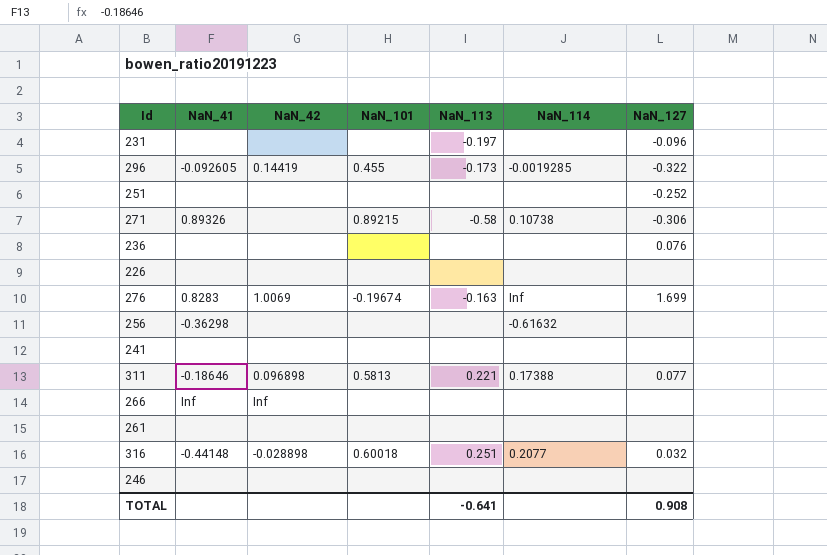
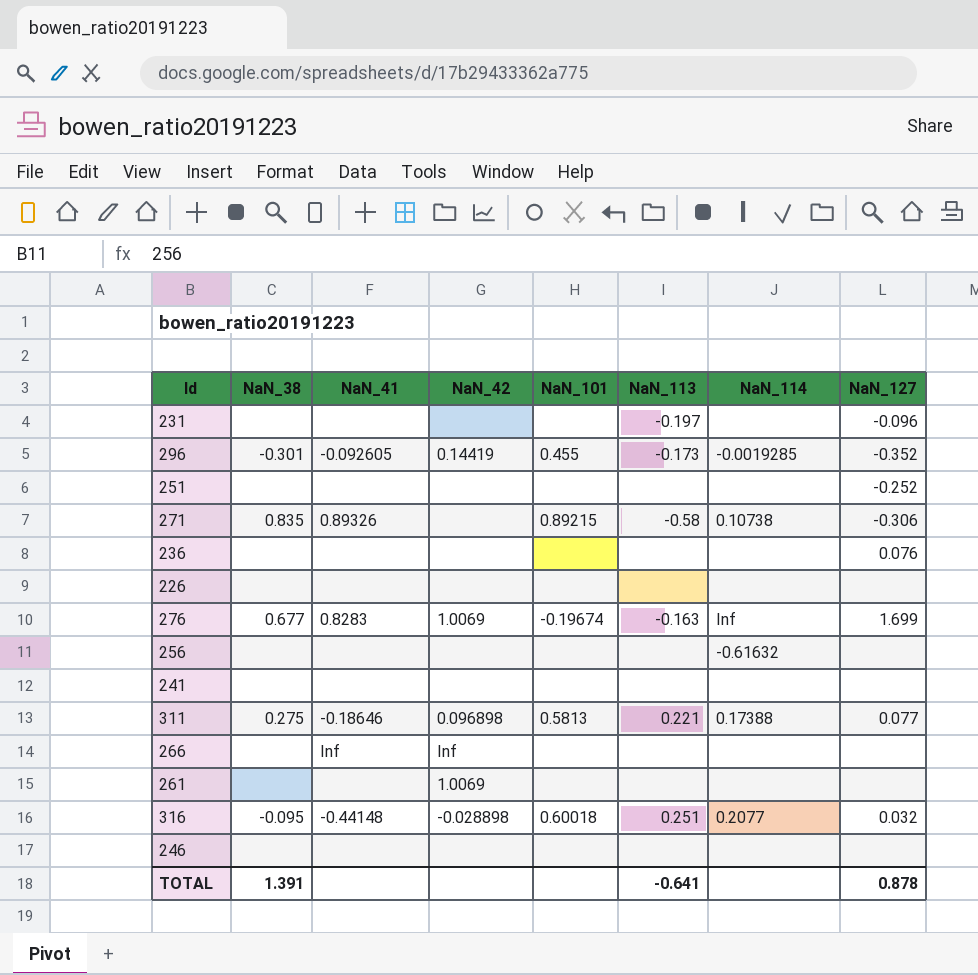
column NaN_38 | position: none -> 2
296 | NaN_127: -0.322 -> -0.352
256 | NaN_41: -0.36298 -> none
261 | NaN_42: none -> 1.0069
TOTAL | NaN_127: 0.908 -> 0.878

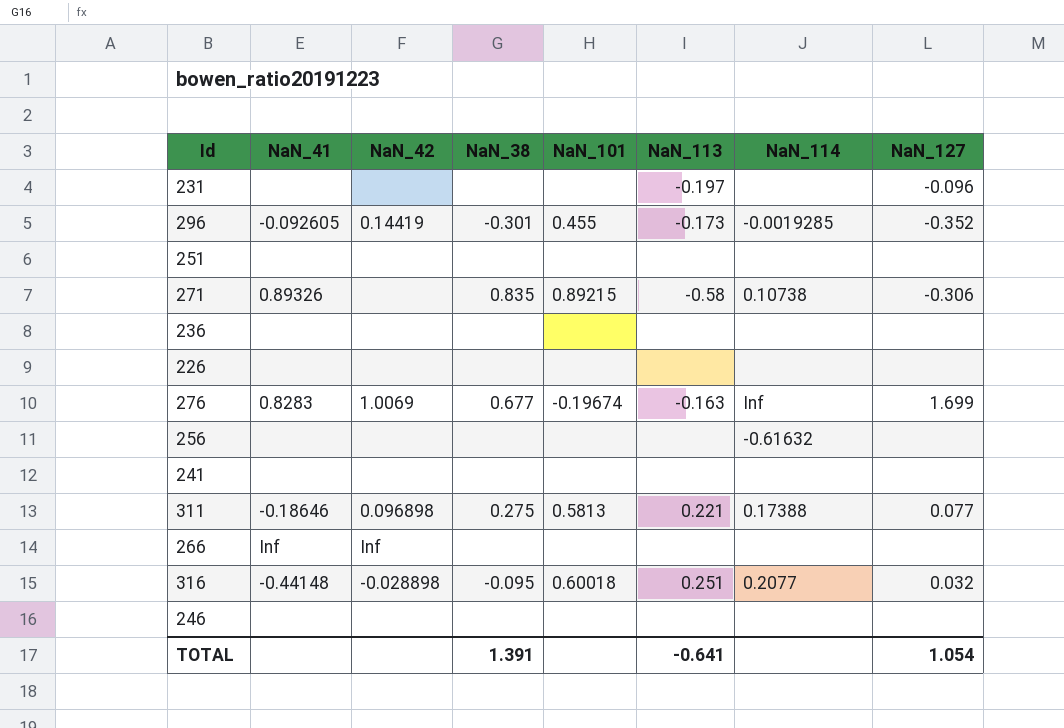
column NaN_38 | position: 2 -> 4
row 261: none | none | 1.0069 | none | none | none | none -> none
251 | NaN_127: -0.252 -> none
236 | NaN_127: 0.076 -> none
TOTAL | NaN_127: 0.878 -> 1.054

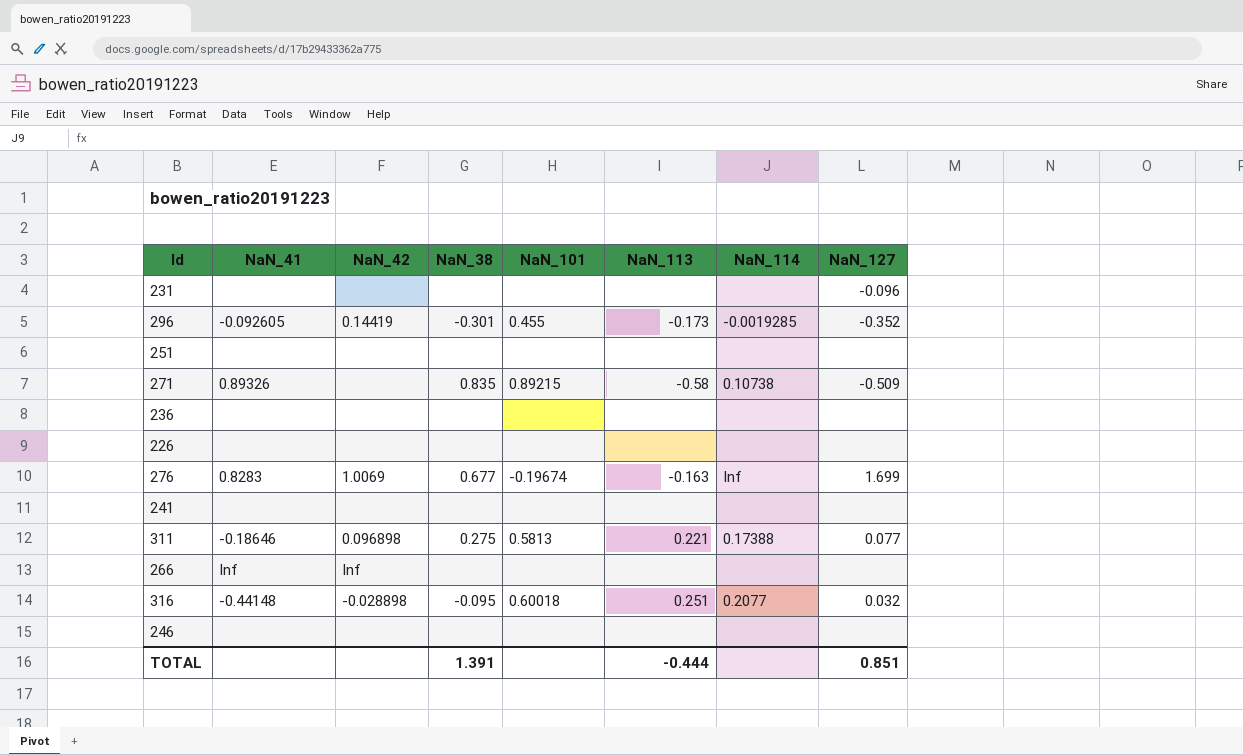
row 256: none | none | none | none | none | -0.61632 | none -> none
231 | NaN_113: -0.197 -> none
271 | NaN_127: -0.306 -> -0.509
TOTAL | NaN_113: -0.641 -> -0.444
TOTAL | NaN_127: 1.054 -> 0.851

